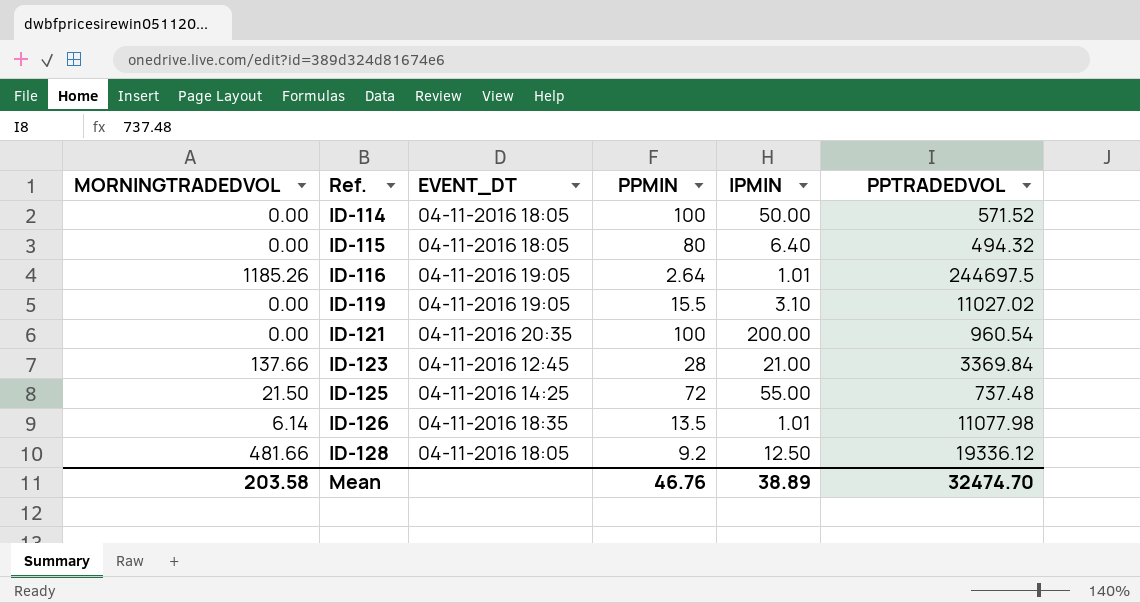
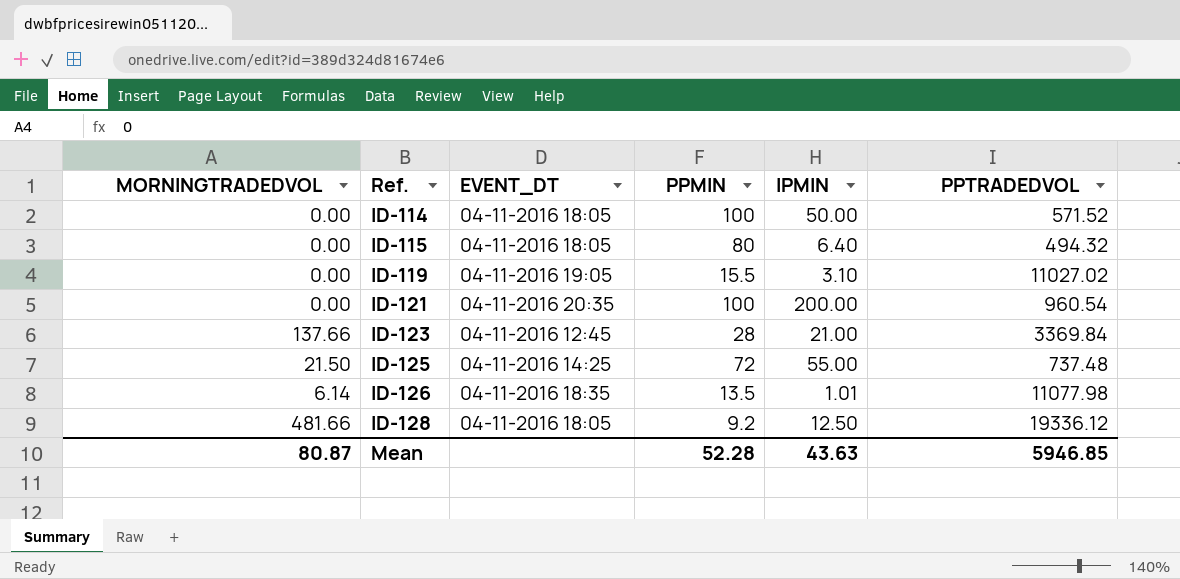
row ID-116: 1185.26 | 04-11-2016 19:05 | 2.64 | 1.01 | 244697.5 -> none
Mean | MORNINGTRADEDVOL: 203.58 -> 80.87
Mean | PPMIN: 46.76 -> 52.28
Mean | IPMIN: 38.89 -> 43.63
Mean | PPTRADEDVOL: 32474.70 -> 5946.85

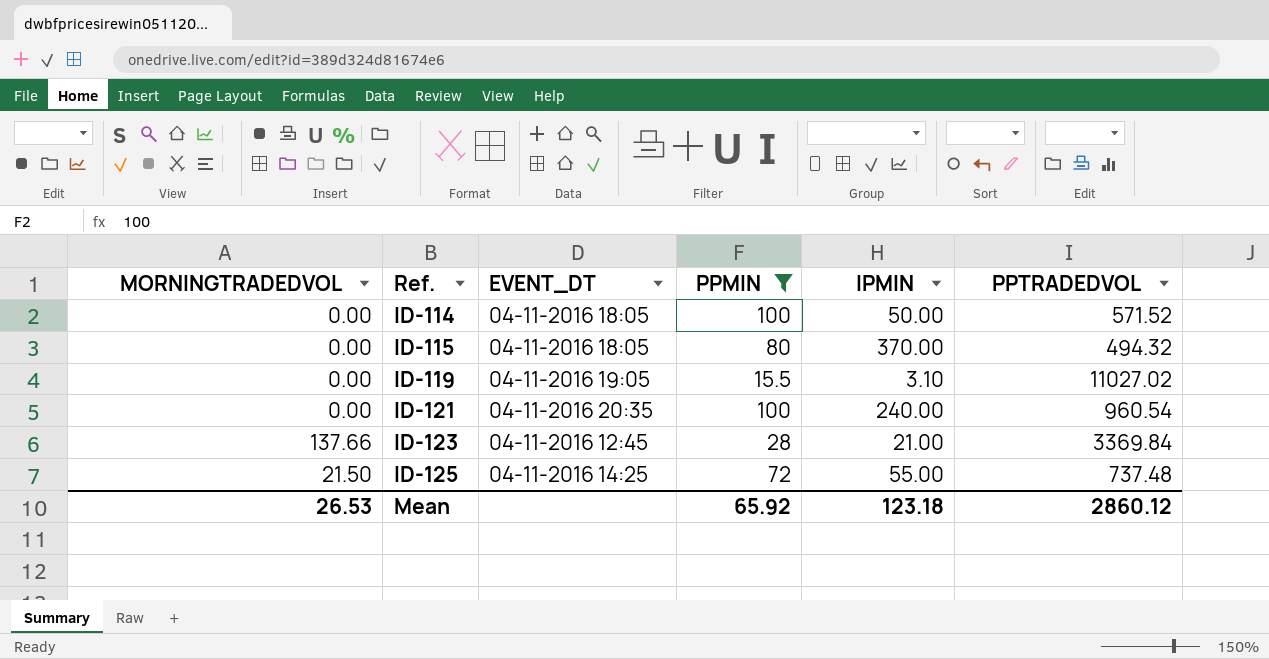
filter: none -> PPMIN >= 15.5
ID-115 | IPMIN: 6.40 -> 370.00
ID-121 | IPMIN: 200.00 -> 240.00
Mean | MORNINGTRADEDVOL: 80.87 -> 26.53
Mean | PPMIN: 52.28 -> 65.92
Mean | IPMIN: 43.63 -> 123.18
Mean | PPTRADEDVOL: 5946.85 -> 2860.12

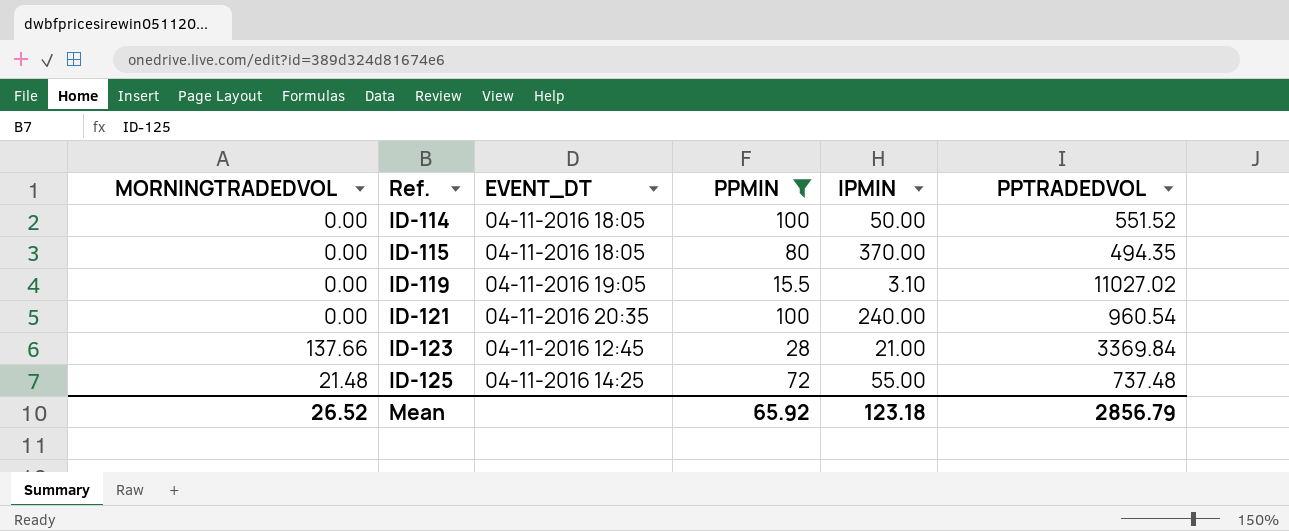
ID-114 | PPTRADEDVOL: 571.52 -> 551.52
ID-115 | PPTRADEDVOL: 494.32 -> 494.35
ID-125 | MORNINGTRADEDVOL: 21.50 -> 21.48
Mean | MORNINGTRADEDVOL: 26.53 -> 26.52
Mean | PPTRADEDVOL: 2860.12 -> 2856.79

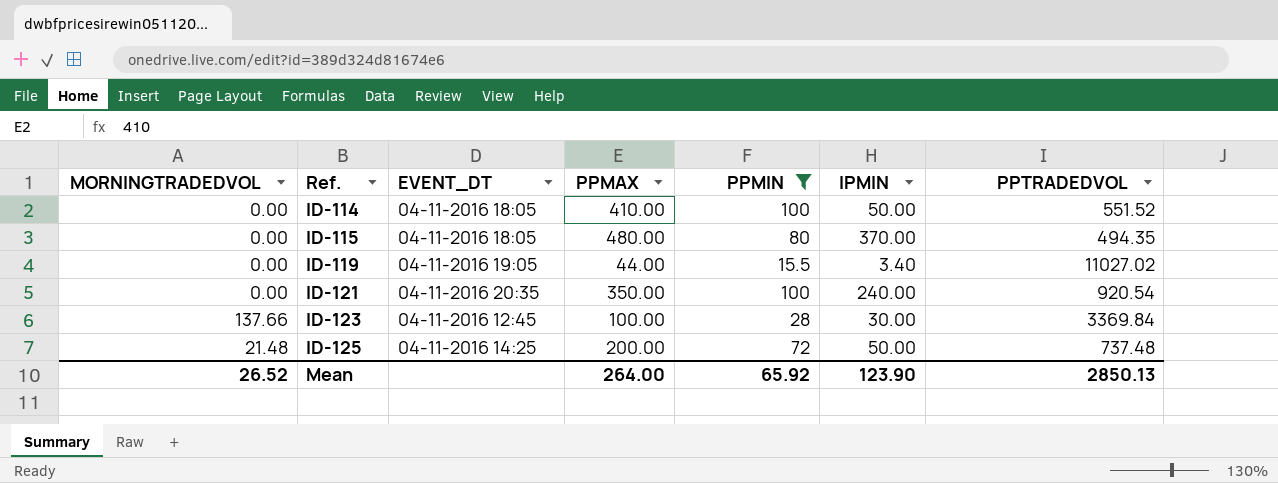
column PPMAX | position: none -> 4
ID-119 | IPMIN: 3.10 -> 3.40
ID-121 | PPTRADEDVOL: 960.54 -> 920.54
ID-123 | IPMIN: 21.00 -> 30.00
ID-125 | IPMIN: 55.00 -> 50.00
Mean | IPMIN: 123.18 -> 123.90
Mean | PPTRADEDVOL: 2856.79 -> 2850.13

